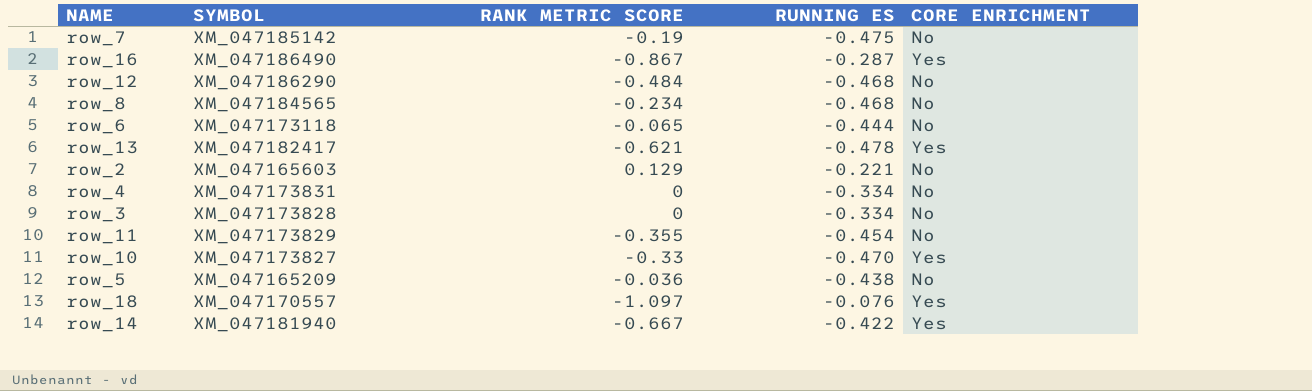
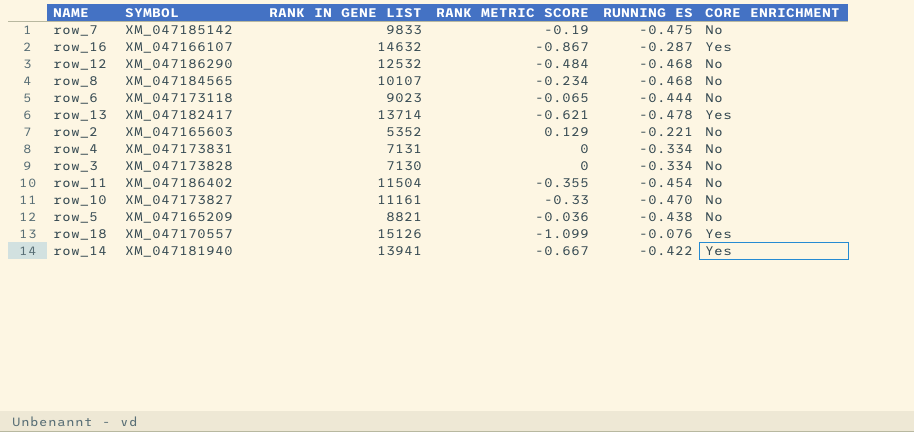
column RANK IN GENE LIST | position: none -> 3
row_16 | SYMBOL: XM_047186490 -> XM_047166107
row_11 | SYMBOL: XM_047173829 -> XM_047186402
row_10 | CORE ENRICHMENT: Yes -> No
row_18 | RANK METRIC SCORE: -1.097 -> -1.099

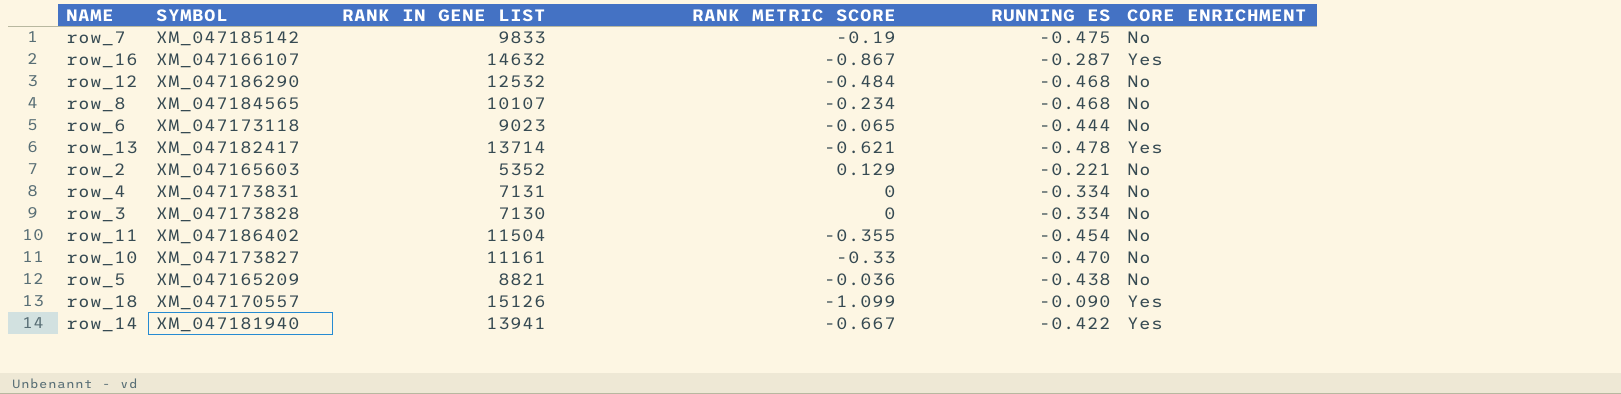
row_18 | RUNNING ES: -0.076 -> -0.090

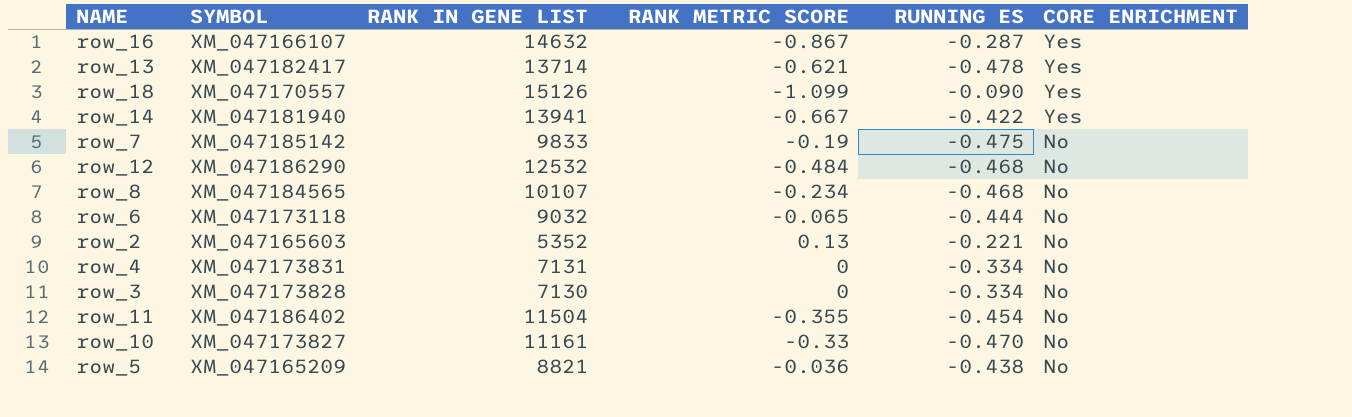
row order: none -> CORE ENRICHMENT descending
row_6 | RANK IN GENE LIST: 9023 -> 9032
row_2 | RANK METRIC SCORE: 0.129 -> 0.13

